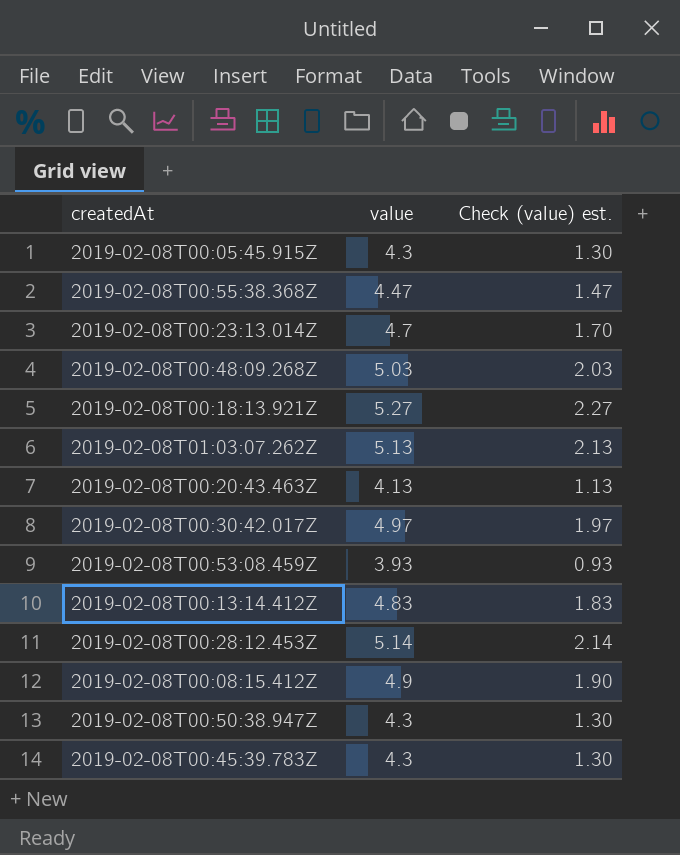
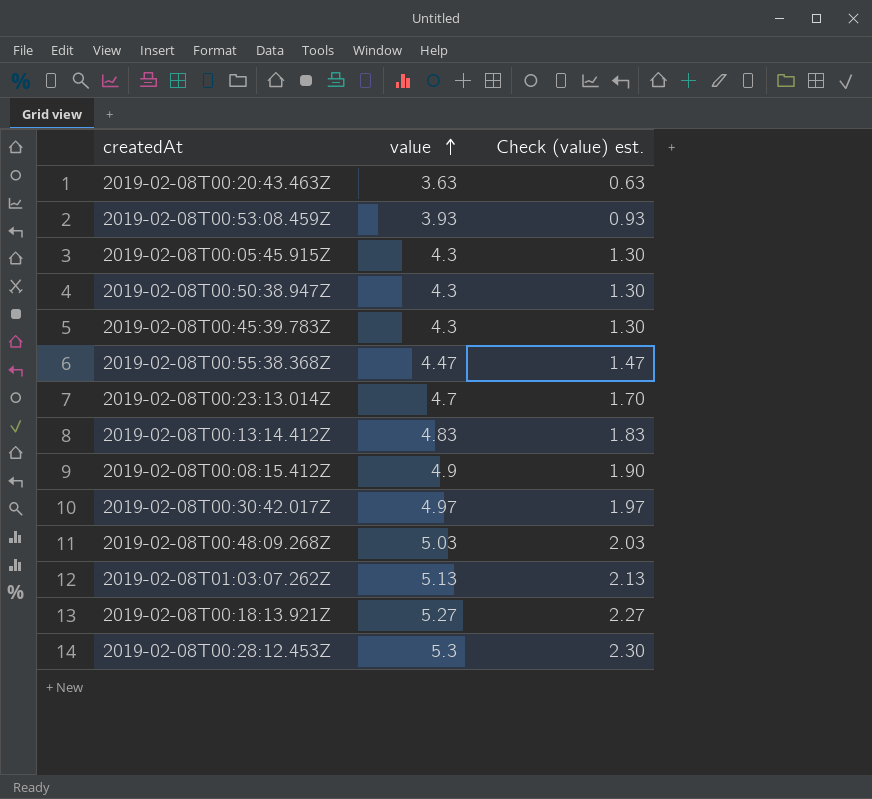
row order: none -> value ascending
2019-02-08T00:20:43.463Z | value: 4.13 -> 3.63
2019-02-08T00:20:43.463Z | Check (value) est.: 1.13 -> 0.63
2019-02-08T00:28:12.453Z | value: 5.14 -> 5.3
2019-02-08T00:28:12.453Z | Check (value) est.: 2.14 -> 2.30

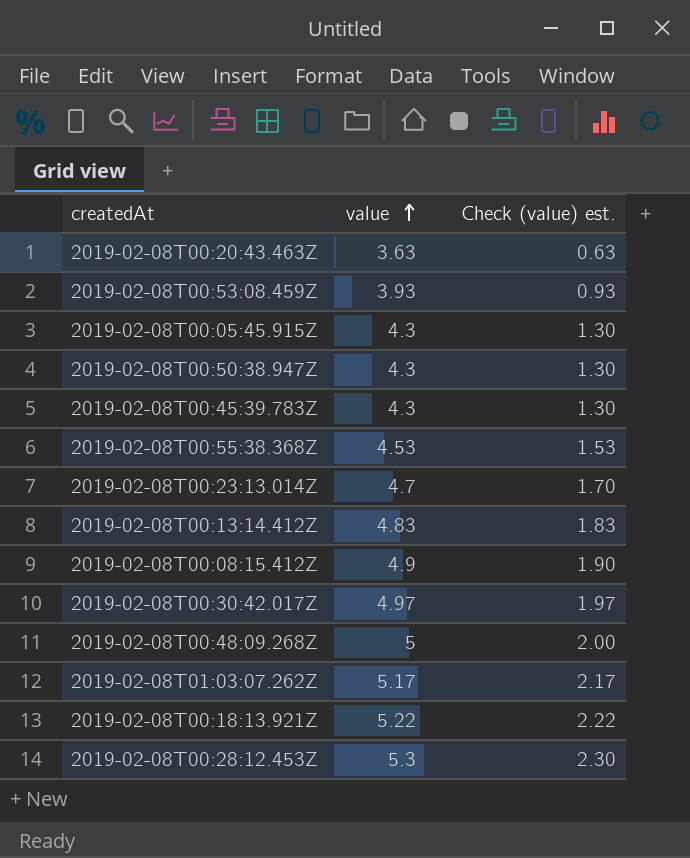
2019-02-08T00:55:38.368Z | value: 4.47 -> 4.53
2019-02-08T00:55:38.368Z | Check (value) est.: 1.47 -> 1.53
2019-02-08T00:48:09.268Z | value: 5.03 -> 5
2019-02-08T00:48:09.268Z | Check (value) est.: 2.03 -> 2.00
2019-02-08T01:03:07.262Z | value: 5.13 -> 5.17
2019-02-08T01:03:07.262Z | Check (value) est.: 2.13 -> 2.17
2019-02-08T00:18:13.921Z | value: 5.27 -> 5.22
2019-02-08T00:18:13.921Z | Check (value) est.: 2.27 -> 2.22

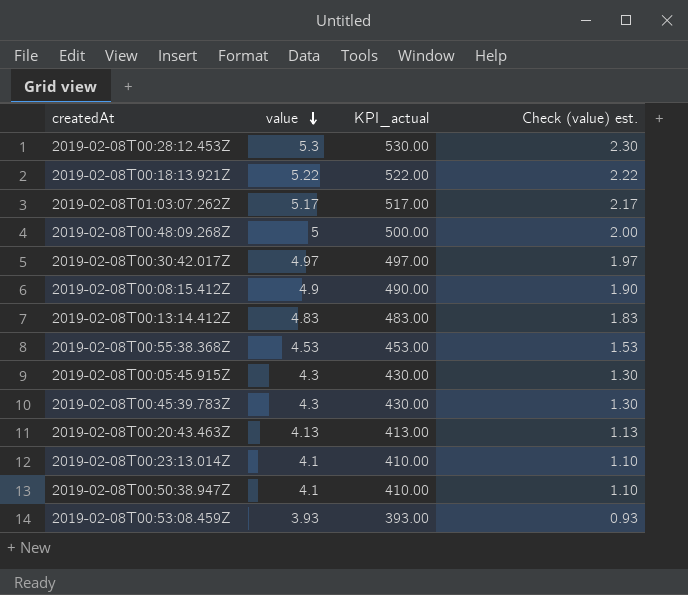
row order: value ascending -> value descending
column KPI_actual | formula: none -> [value] * 100
2019-02-08T00:20:43.463Z | value: 3.63 -> 4.13
2019-02-08T00:20:43.463Z | Check (value) est.: 0.63 -> 1.13
2019-02-08T00:23:13.014Z | value: 4.7 -> 4.1
2019-02-08T00:23:13.014Z | Check (value) est.: 1.70 -> 1.10
2019-02-08T00:50:38.947Z | value: 4.3 -> 4.1
2019-02-08T00:50:38.947Z | Check (value) est.: 1.30 -> 1.10

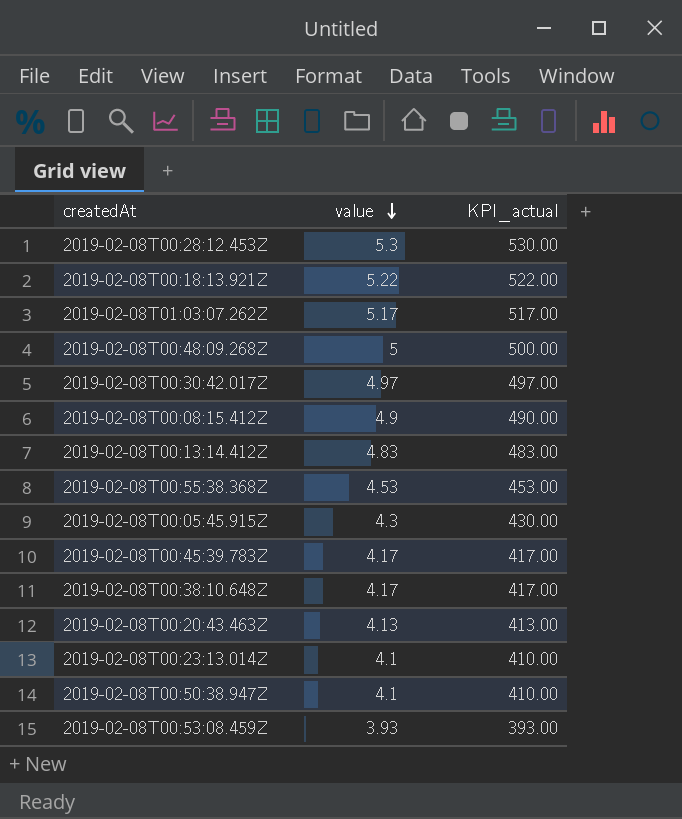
column Check (value) est. | formula: [value] - 3 -> none
2019-02-08T00:45:39.783Z | value: 4.3 -> 4.17
2019-02-08T00:45:39.783Z | KPI_actual: 430.00 -> 417.00
row 2019-02-08T00:38:10.648Z: none -> 4.17 | 417.00

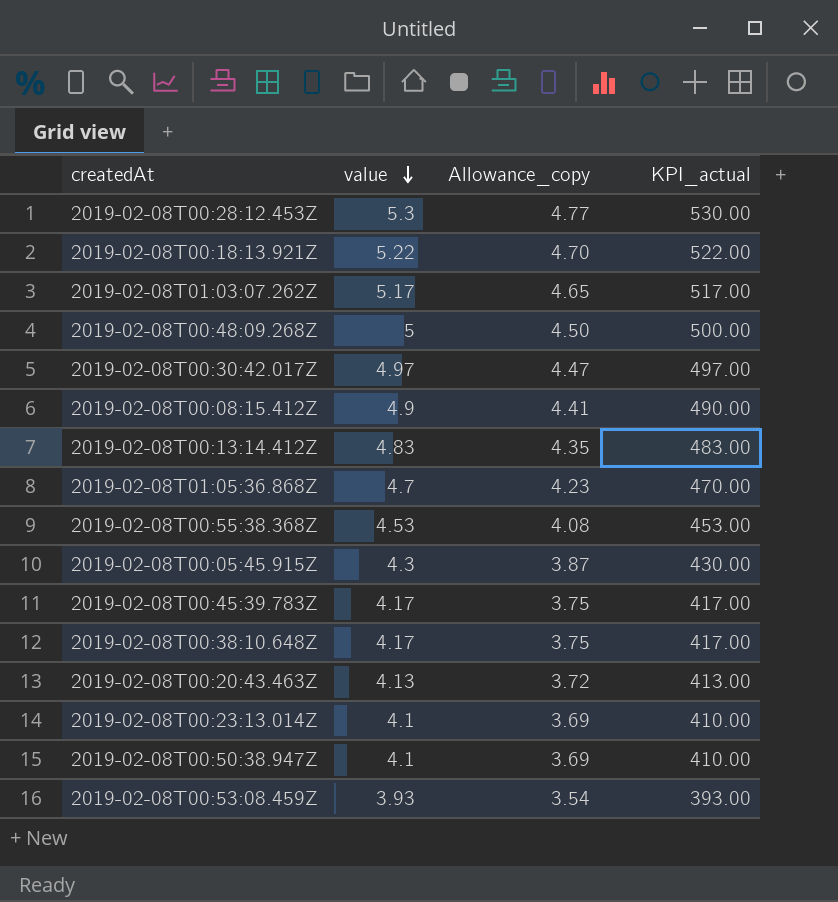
column Allowance_copy | formula: none -> [value] * 0.9
row 2019-02-08T01:05:36.868Z: none -> 4.7 | 4.23 | 470.00

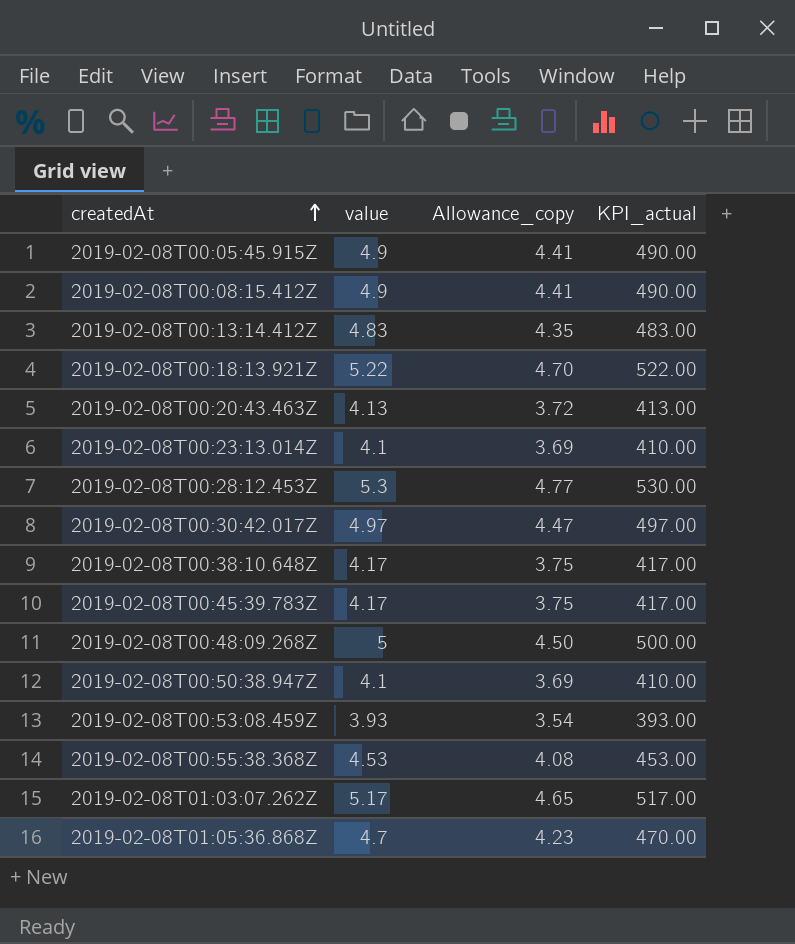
row order: value descending -> createdAt ascending
2019-02-08T00:05:45.915Z | value: 4.3 -> 4.9
2019-02-08T00:05:45.915Z | Allowance_copy: 3.87 -> 4.41
2019-02-08T00:05:45.915Z | KPI_actual: 430.00 -> 490.00

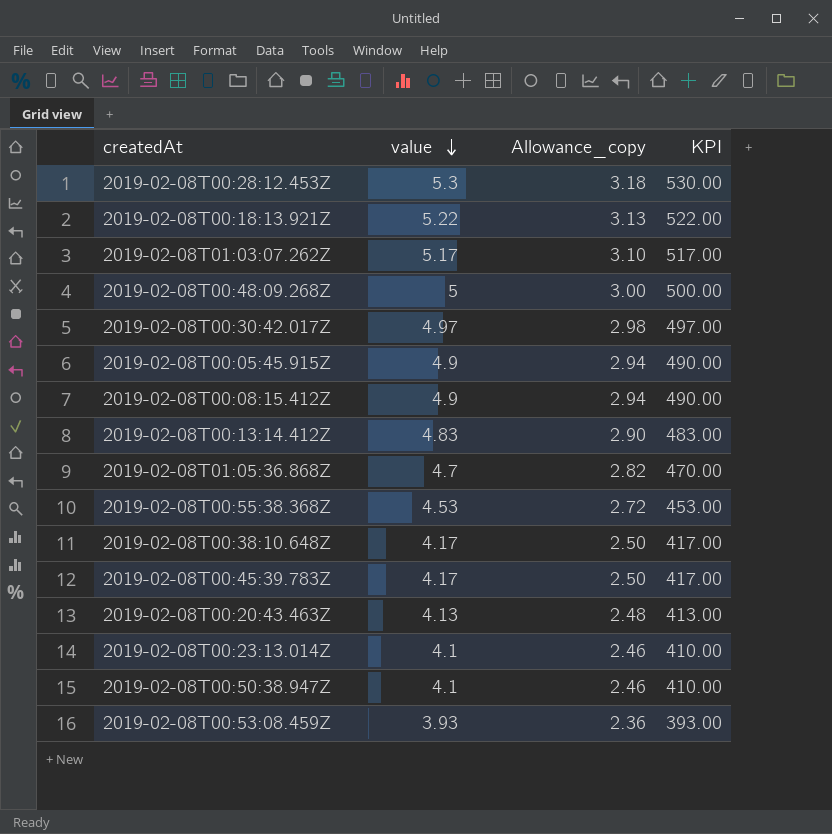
row order: createdAt ascending -> value descending
column Allowance_copy | formula: [value] * 0.9 -> [value] * 0.6
column name: KPI_actual -> KPI

